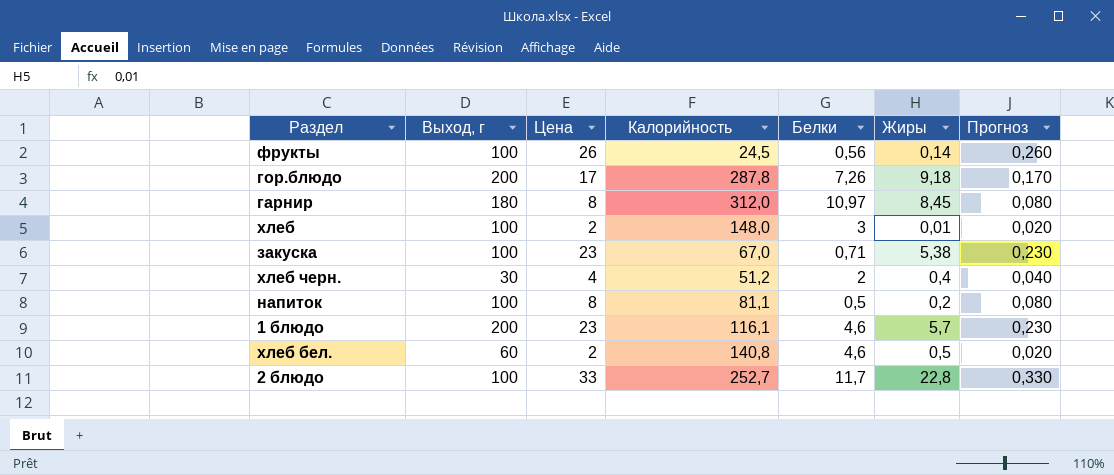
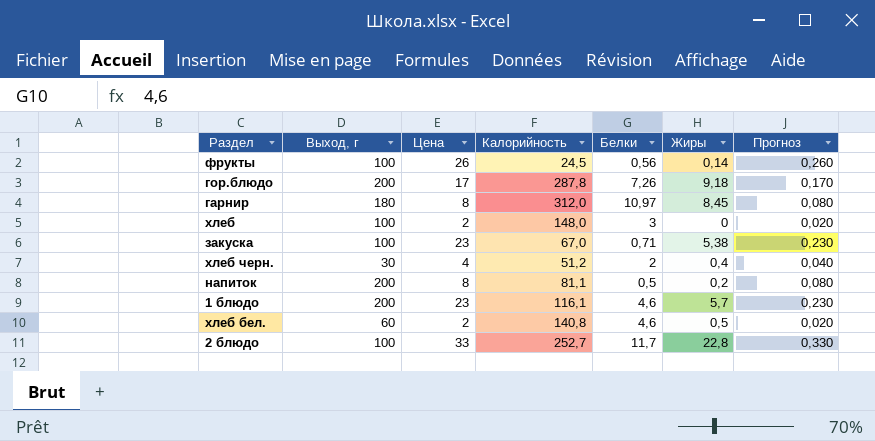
хлеб | Жиры: 0,01 -> 0
напиток | Выход, г: 100 -> 200

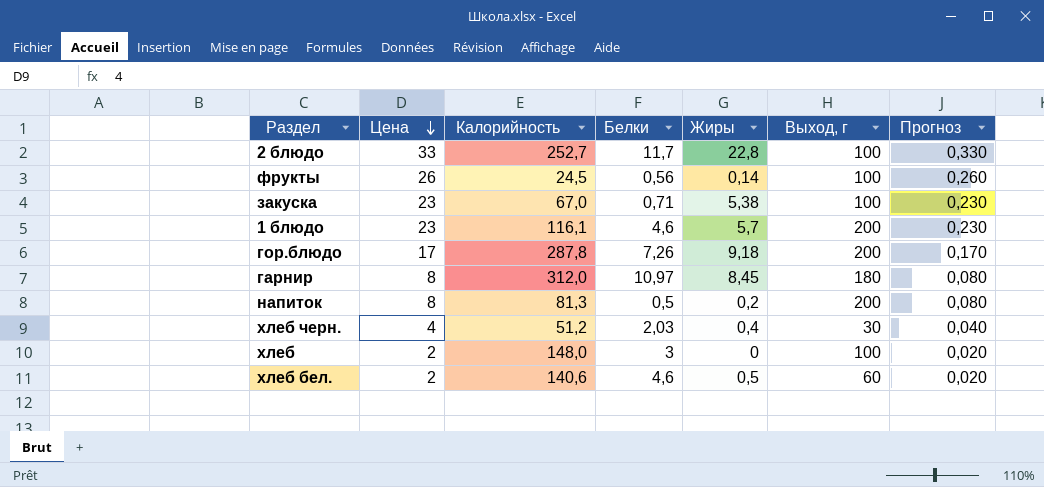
row order: none -> Цена descending
column Выход, г | position: 2 -> 6
напиток | Калорийность: 81,1 -> 81,3
хлеб черн. | Белки: 2 -> 2,03
хлеб бел. | Калорийность: 140,8 -> 140,6

